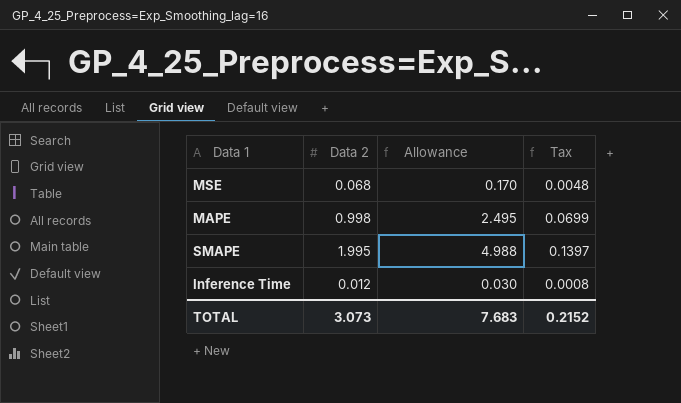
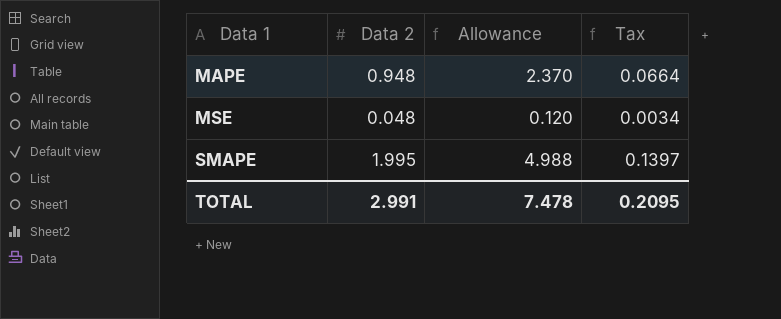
row order: none -> Data 1 ascending
row Inference Time: 0.012 | 0.030 | 0.0008 -> none
MAPE | Data 2: 0.998 -> 0.948
MAPE | Allowance: 2.495 -> 2.370
MAPE | Tax: 0.0699 -> 0.0664
MSE | Data 2: 0.068 -> 0.048
MSE | Allowance: 0.170 -> 0.120
MSE | Tax: 0.0048 -> 0.0034
TOTAL | Data 2: 3.073 -> 2.991
TOTAL | Allowance: 7.683 -> 7.478
TOTAL | Tax: 0.2152 -> 0.2095

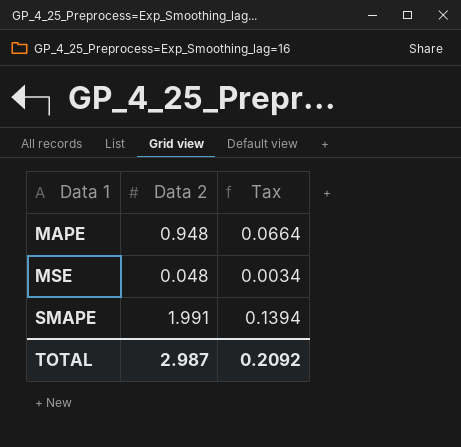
column Allowance | formula: [Data 2] * 2.5 -> none
SMAPE | Data 2: 1.995 -> 1.991
SMAPE | Tax: 0.1397 -> 0.1394
TOTAL | Data 2: 2.991 -> 2.987
TOTAL | Tax: 0.2095 -> 0.2092

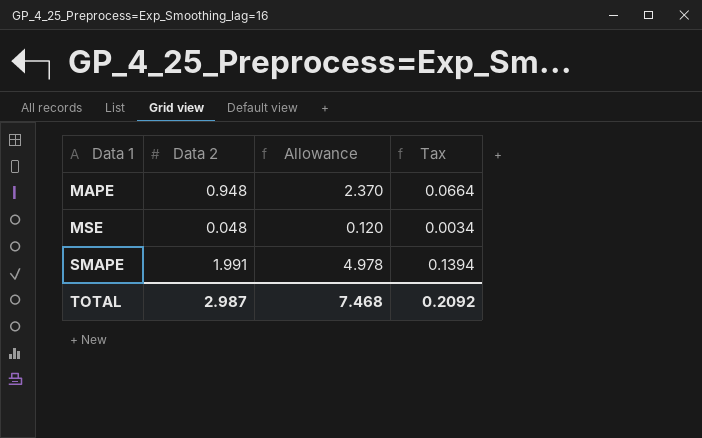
column Allowance | formula: none -> [Data 2] * 2.5

